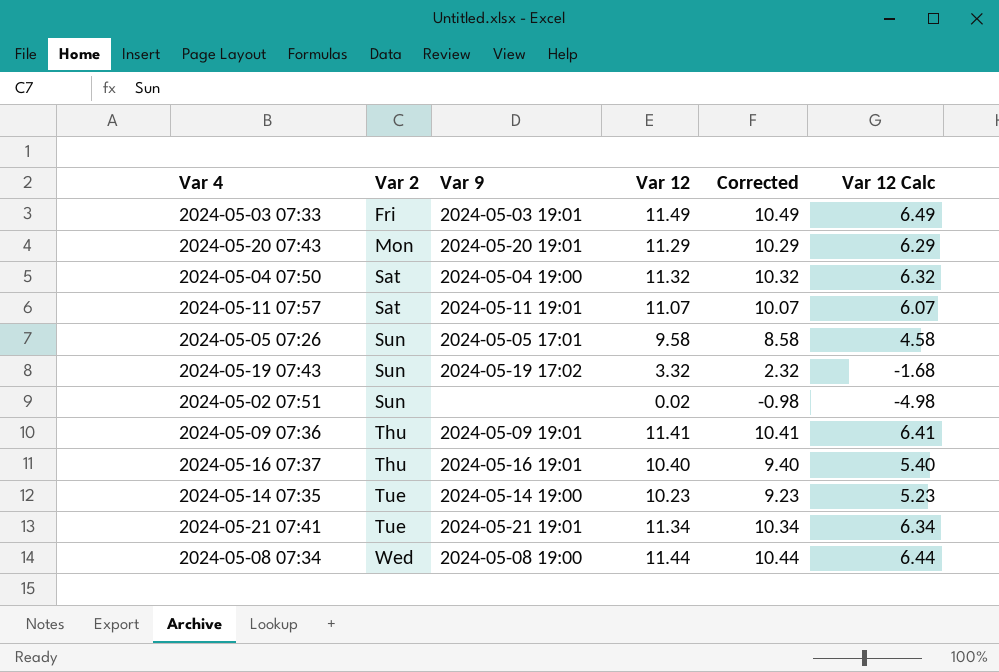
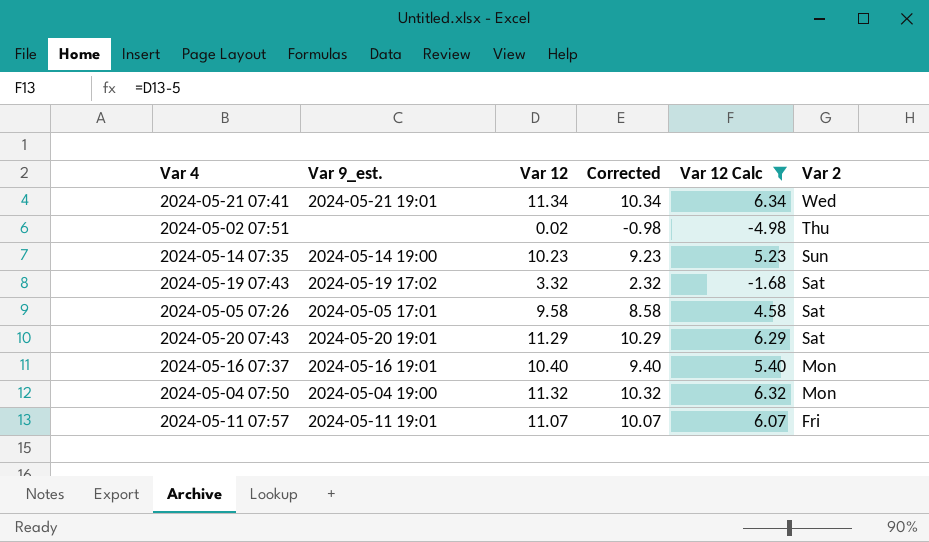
filter: none -> Var 12 Calc <= 6.34
row order: Var 2 ascending -> Var 2 descending
column name: Var 9 -> Var 9_est.
column Var 2 | position: 2 -> 6
2024-05-21 07:41 | Var 2: Tue -> Wed
2024-05-02 07:51 | Var 2: Sun -> Thu
2024-05-14 07:35 | Var 2: Tue -> Sun
2024-05-19 07:43 | Var 2: Sun -> Sat
2024-05-05 07:26 | Var 2: Sun -> Sat
2024-05-20 07:43 | Var 2: Mon -> Sat
2024-05-16 07:37 | Var 2: Thu -> Mon
2024-05-04 07:50 | Var 2: Sat -> Mon
2024-05-11 07:57 | Var 2: Sat -> Fri

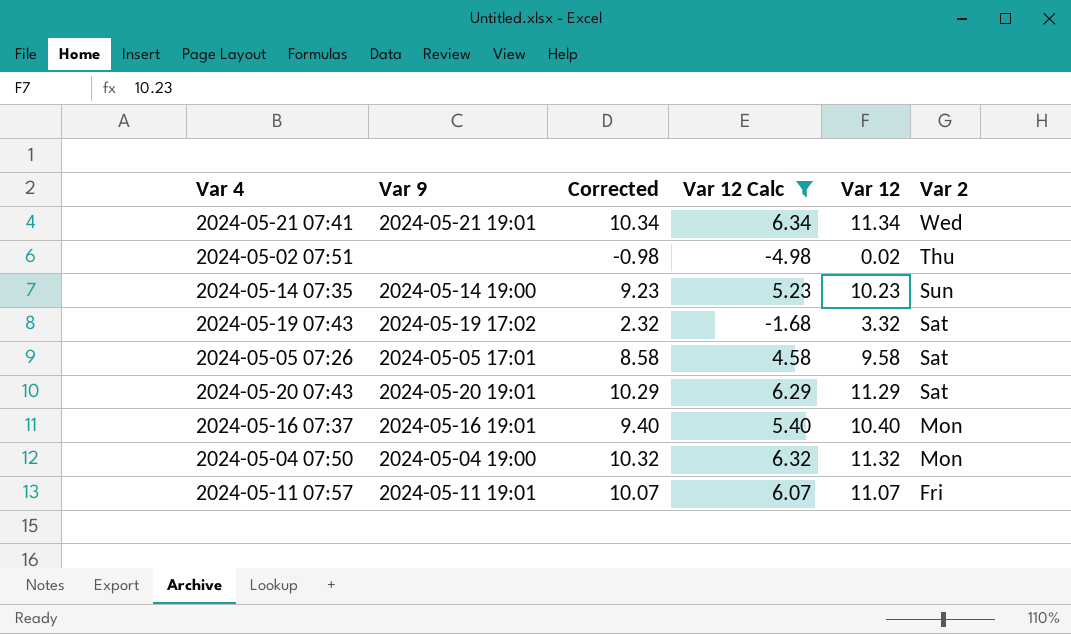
column name: Var 9_est. -> Var 9
column Var 12 | position: 3 -> 5

